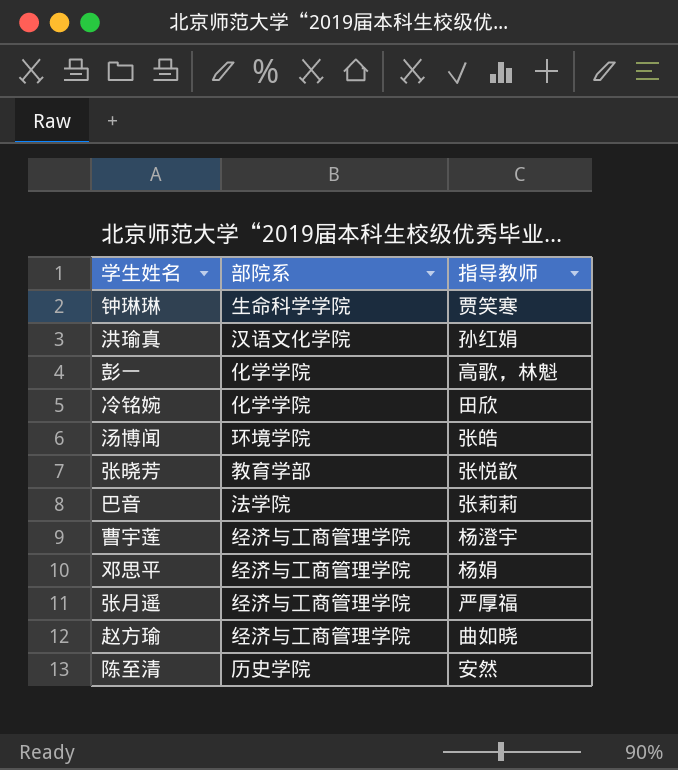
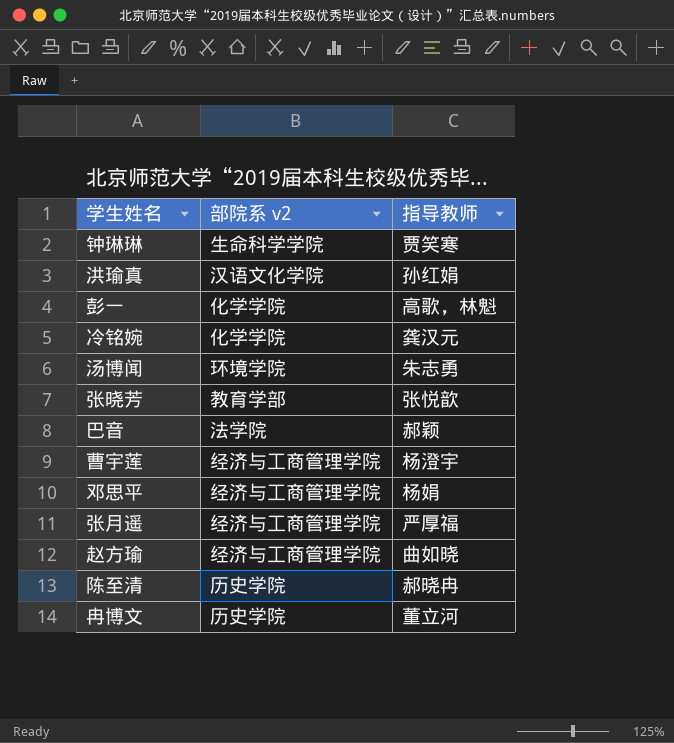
column name: 部院系 -> 部院系 v2
冷铭婉 | 指导教师: 田欣 -> 龚汉元
汤博闻 | 指导教师: 张皓 -> 朱志勇
巴音 | 指导教师: 张莉莉 -> 郝颖
陈至清 | 指导教师: 安然 -> 郝晓冉
row 冉博文: none -> 历史学院 | 董立河

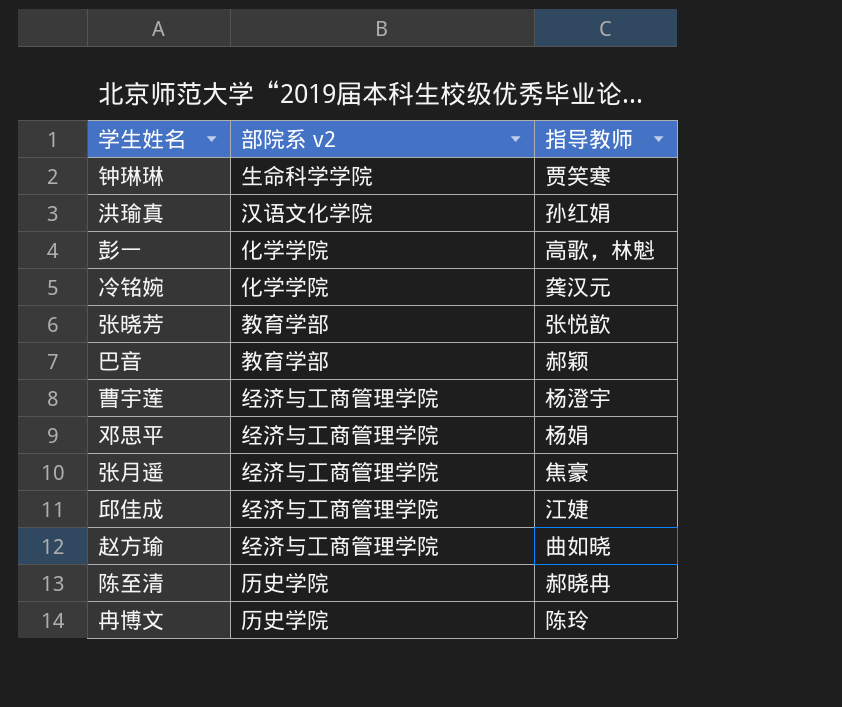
row 汤博闻: 环境学院 | 朱志勇 -> none
巴音 | 部院系 v2: 法学院 -> 教育学部
张月遥 | 指导教师: 严厚福 -> 焦豪
row 邱佳成: none -> 经济与工商管理学院 | 江婕
冉博文 | 指导教师: 董立河 -> 陈玲

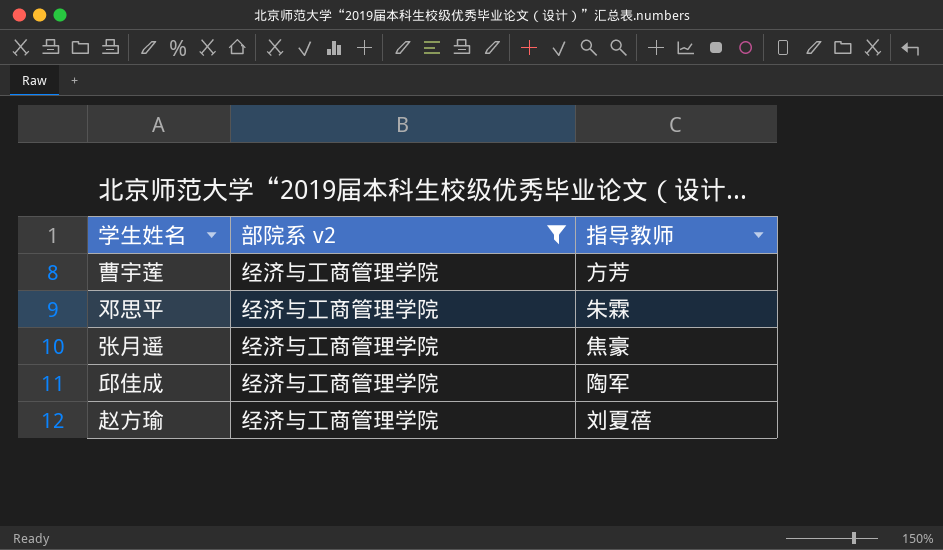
filter: none -> 部院系 v2 = 经济与工商管理学院
曹宇莲 | 指导教师: 杨澄宇 -> 方芳
邓思平 | 指导教师: 杨娟 -> 朱霖
邱佳成 | 指导教师: 江婕 -> 陶军
赵方瑜 | 指导教师: 曲如晓 -> 刘夏蓓

